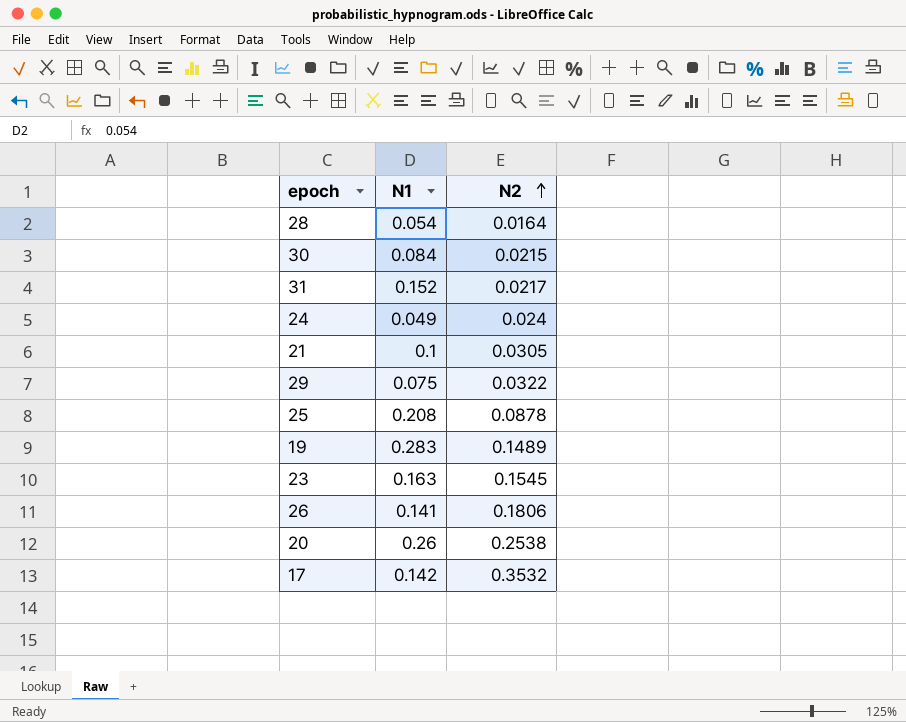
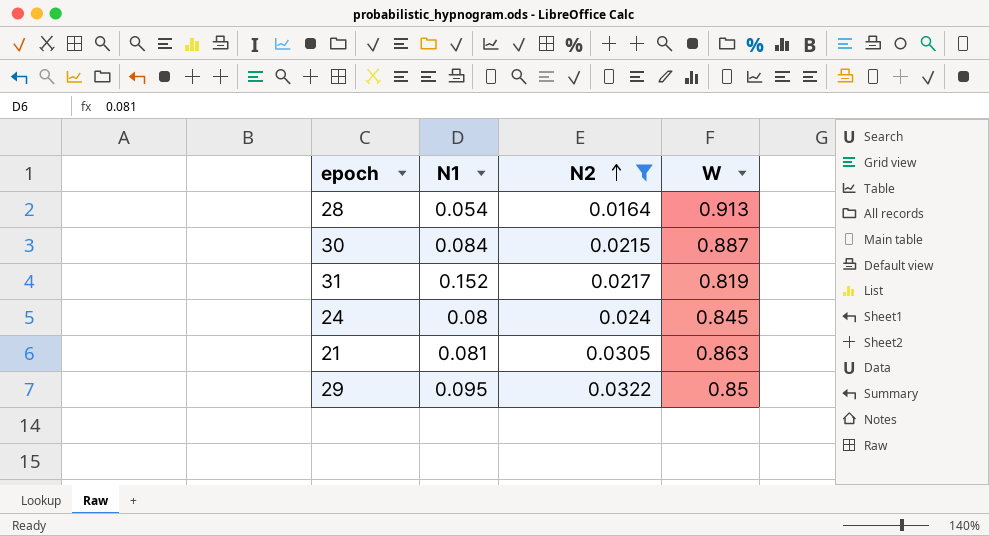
filter: none -> N2 <= 0.0322
column W | position: none -> 4
24 | N1: 0.049 -> 0.08
21 | N1: 0.1 -> 0.081
29 | N1: 0.075 -> 0.095

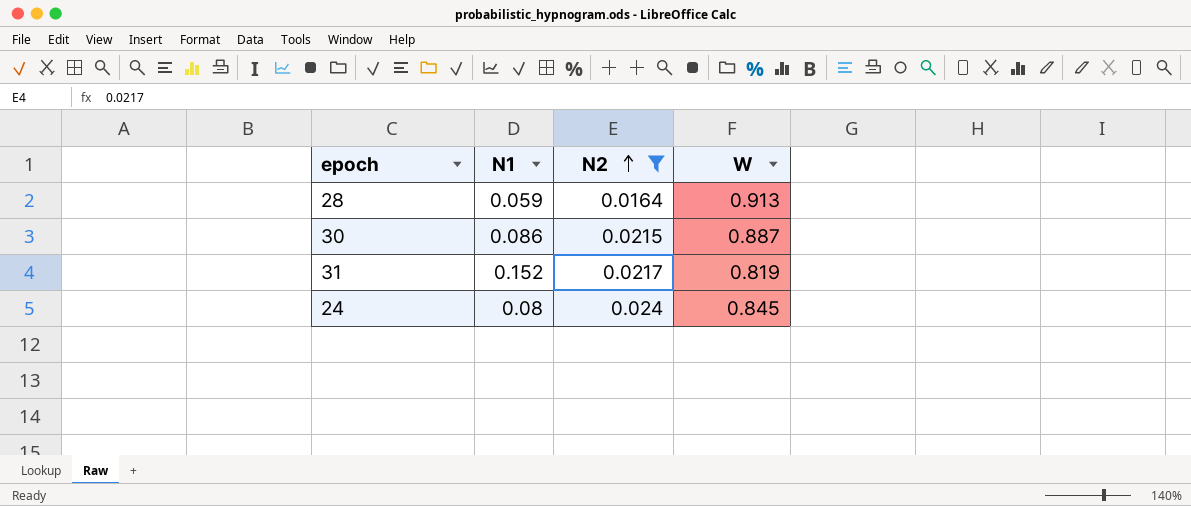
row 21: 0.081 | 0.0305 | 0.863 -> none
row 29: 0.095 | 0.0322 | 0.85 -> none
28 | N1: 0.054 -> 0.059
30 | N1: 0.084 -> 0.086

